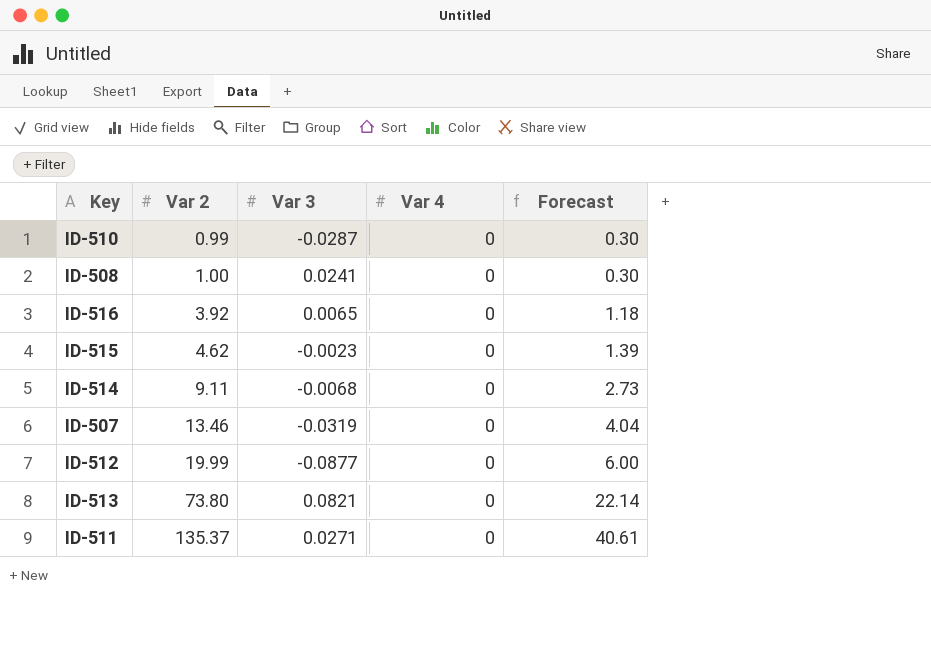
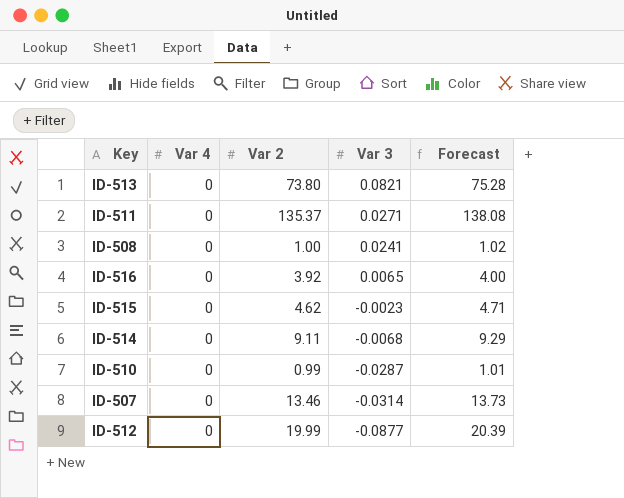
row order: Var 2 ascending -> Var 3 descending
column Var 4 | position: 4 -> 2
column Forecast | formula: [Var 2] * 0.3 -> [Var 2] * 1.02
ID-507 | Var 3: -0.0319 -> -0.0314

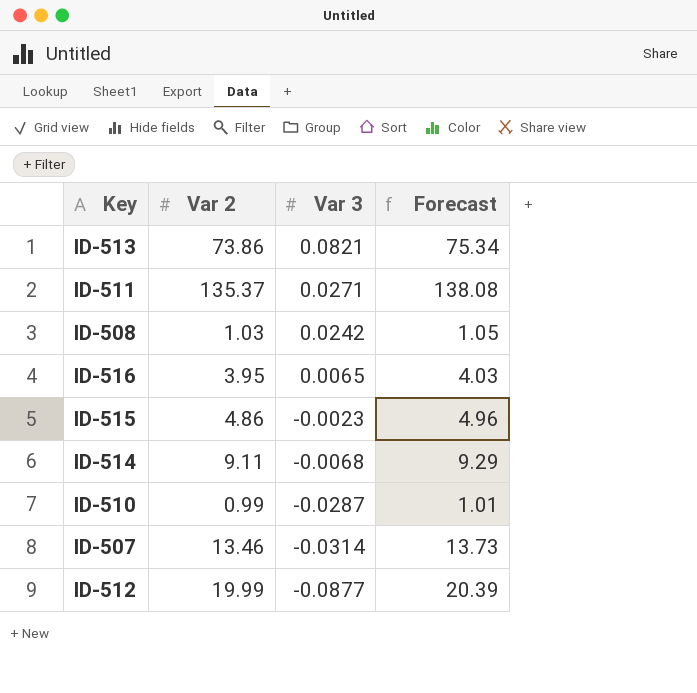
column Var 4 | position: 2 -> none
ID-513 | Var 2: 73.80 -> 73.86
ID-513 | Forecast: 75.28 -> 75.34
ID-508 | Var 2: 1.00 -> 1.03
ID-508 | Var 3: 0.0241 -> 0.0242
ID-508 | Forecast: 1.02 -> 1.05
ID-516 | Var 2: 3.92 -> 3.95
ID-516 | Forecast: 4.00 -> 4.03
ID-515 | Var 2: 4.62 -> 4.86
ID-515 | Forecast: 4.71 -> 4.96

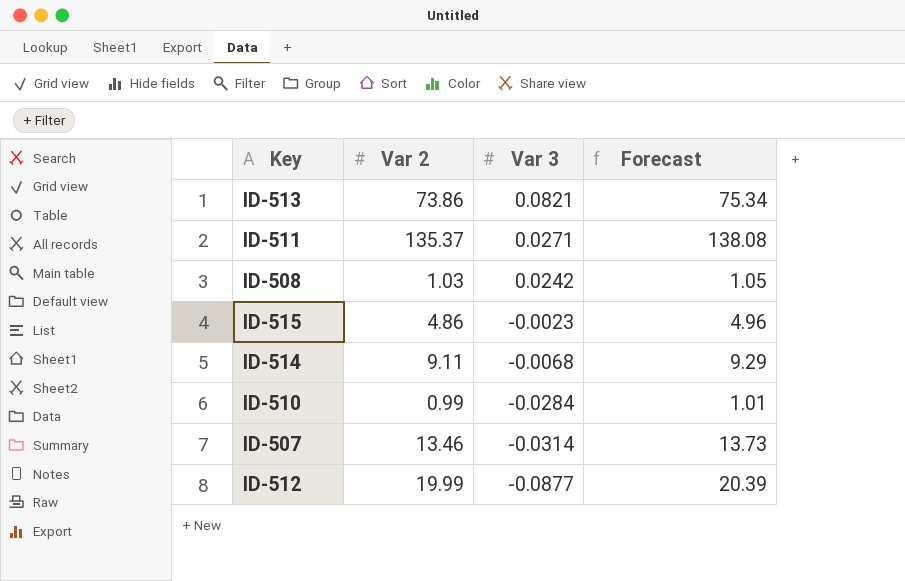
row ID-516: 3.95 | 0.0065 | 4.03 -> none
ID-510 | Var 3: -0.0287 -> -0.0284

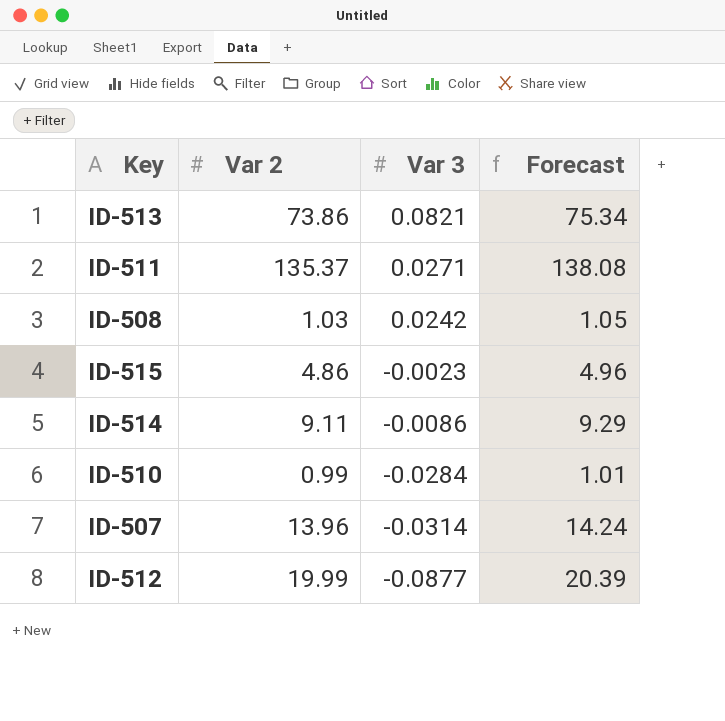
ID-514 | Var 3: -0.0068 -> -0.0086
ID-507 | Var 2: 13.46 -> 13.96
ID-507 | Forecast: 13.73 -> 14.24

